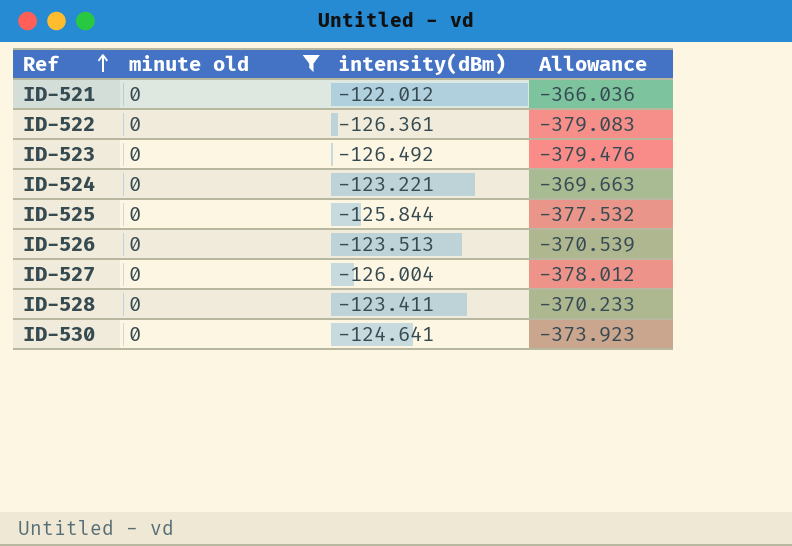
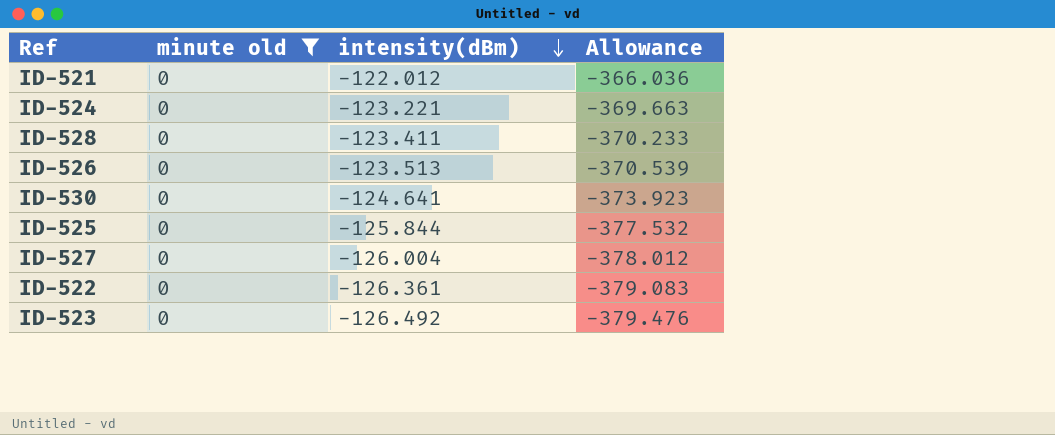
row order: Ref ascending -> intensity(dBm) descending

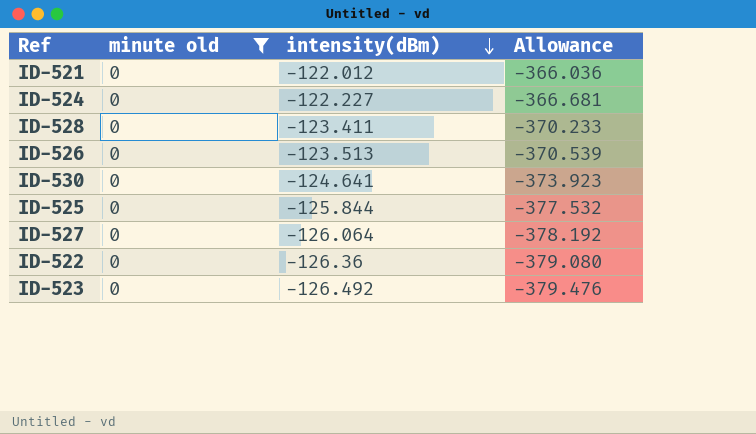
ID-524 | intensity(dBm): -123.221 -> -122.227
ID-524 | Allowance: -369.663 -> -366.681
ID-527 | intensity(dBm): -126.004 -> -126.064
ID-527 | Allowance: -378.012 -> -378.192
ID-522 | intensity(dBm): -126.361 -> -126.36
ID-522 | Allowance: -379.083 -> -379.080

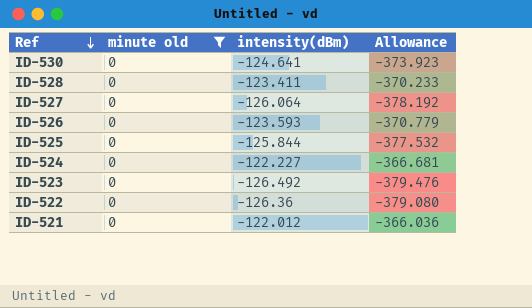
row order: intensity(dBm) descending -> Ref descending
ID-526 | intensity(dBm): -123.513 -> -123.593
ID-526 | Allowance: -370.539 -> -370.779

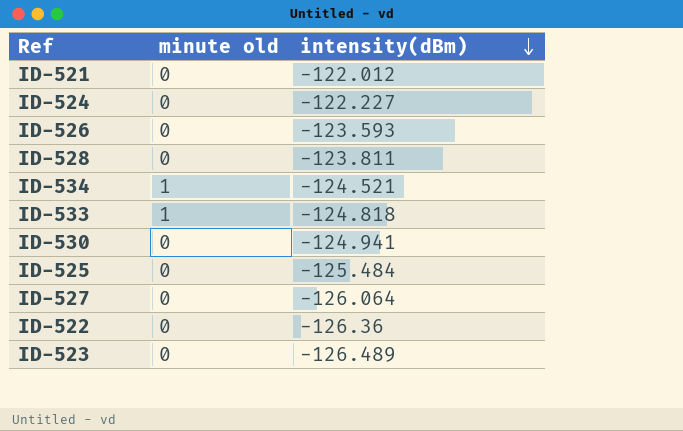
filter: minute old = 0 -> none
row order: Ref descending -> intensity(dBm) descending
column Allowance | formula: [intensity(dBm)] * 3 -> none
ID-528 | intensity(dBm): -123.411 -> -123.811
ID-530 | intensity(dBm): -124.641 -> -124.941
ID-525 | intensity(dBm): -125.844 -> -125.484
ID-523 | intensity(dBm): -126.492 -> -126.489

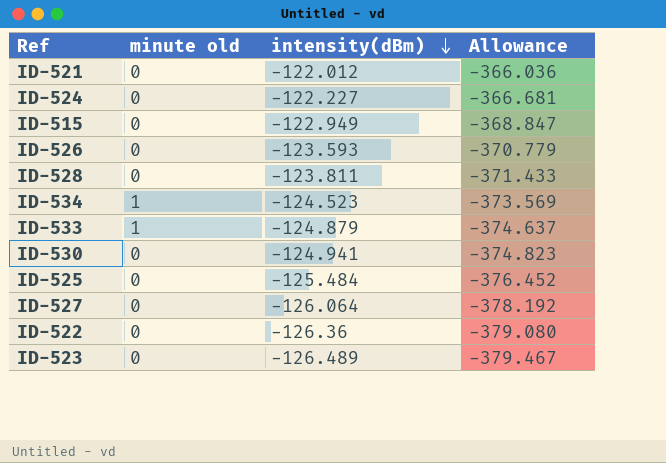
column Allowance | formula: none -> [intensity(dBm)] * 3
row ID-515: none -> 0 | -122.949 | -368.847
ID-534 | intensity(dBm): -124.521 -> -124.523
ID-533 | intensity(dBm): -124.818 -> -124.879

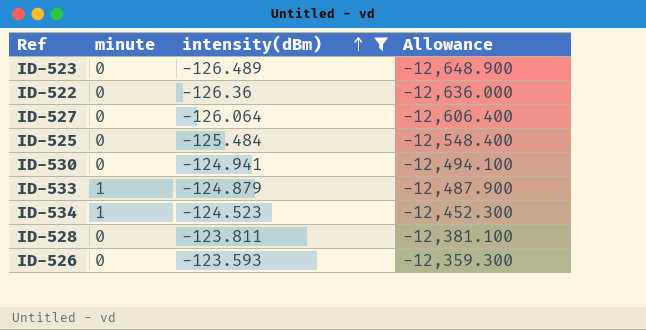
filter: none -> intensity(dBm) <= -123.593
row order: intensity(dBm) descending -> intensity(dBm) ascending
column name: minute old -> minute
column Allowance | formula: [intensity(dBm)] * 3 -> [intensity(dBm)] * 100

